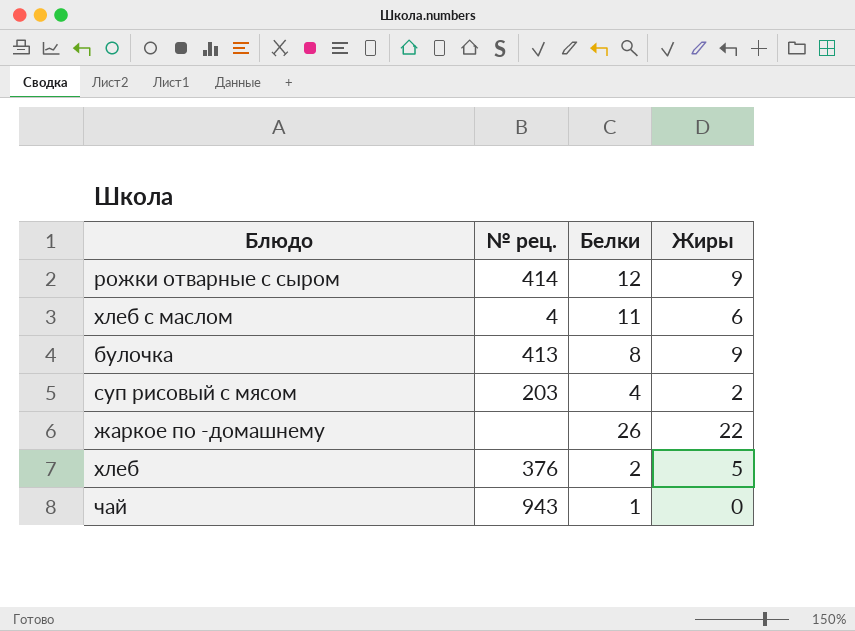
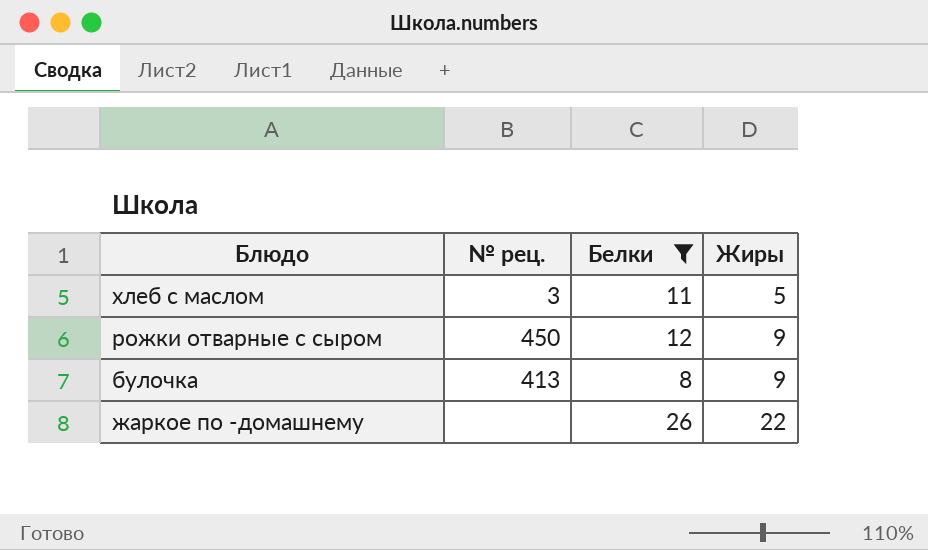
filter: none -> Белки >= 8
row order: none -> Жиры ascending
хлеб с маслом | № рец.: 4 -> 3
хлеб с маслом | Жиры: 6 -> 5
рожки отварные с сыром | № рец.: 414 -> 450

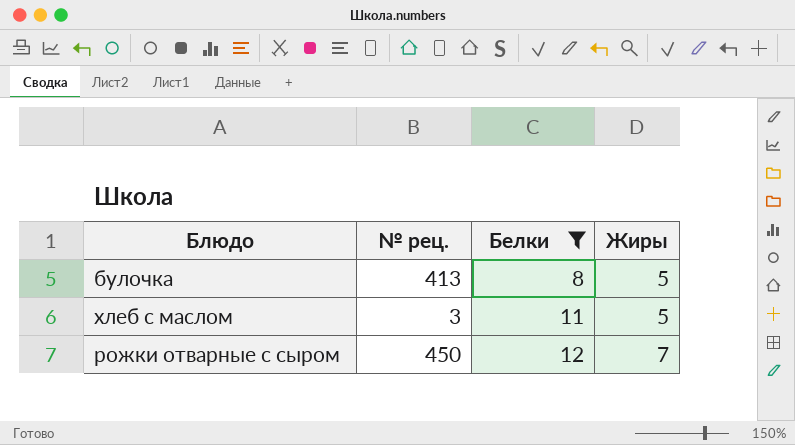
row order: Жиры ascending -> Белки ascending
row жаркое по -домашнему: none | 26 | 22 -> none
булочка | Жиры: 9 -> 5
рожки отварные с сыром | Жиры: 9 -> 7

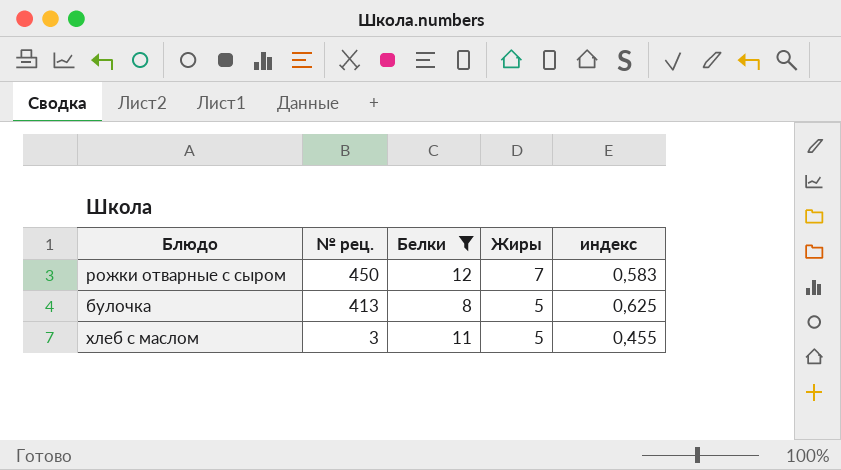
row order: Белки ascending -> № рец. descending
column индекс | formula: none -> [Жиры] / [Белки]

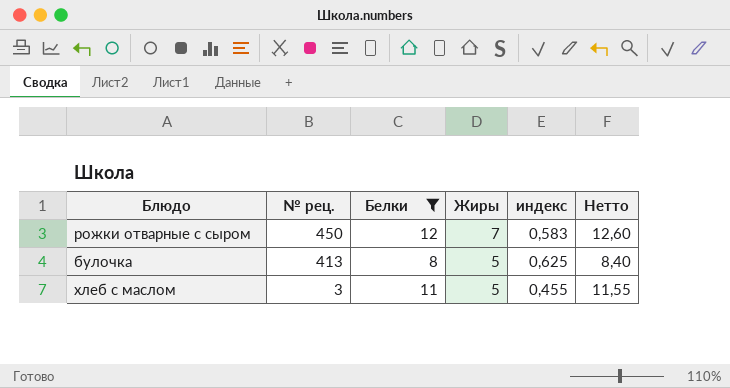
column Нетто | formula: none -> [Белки] * 1,05

